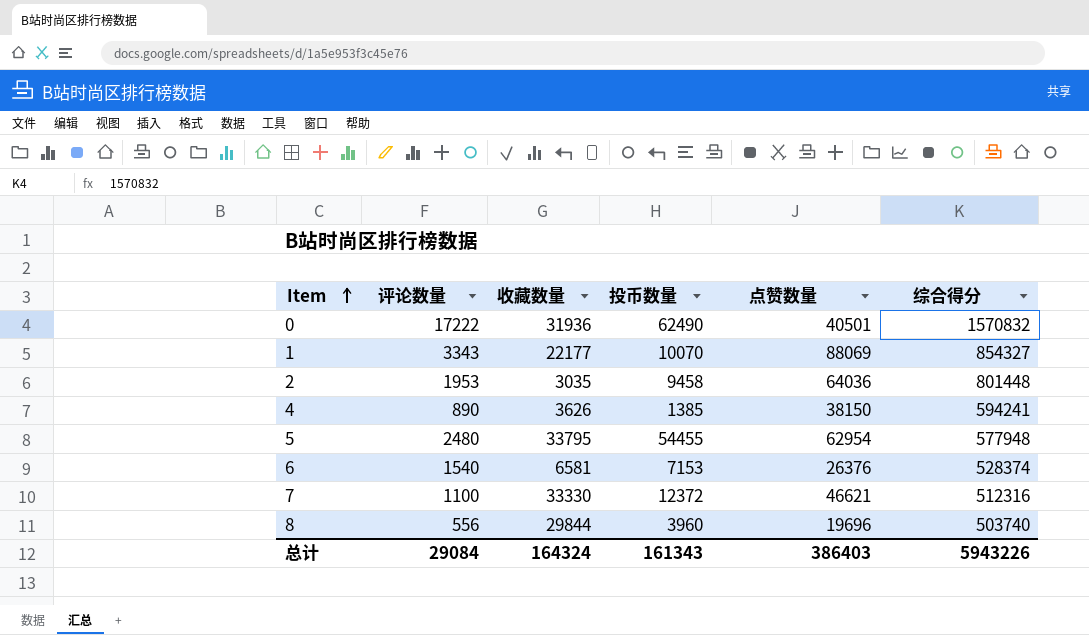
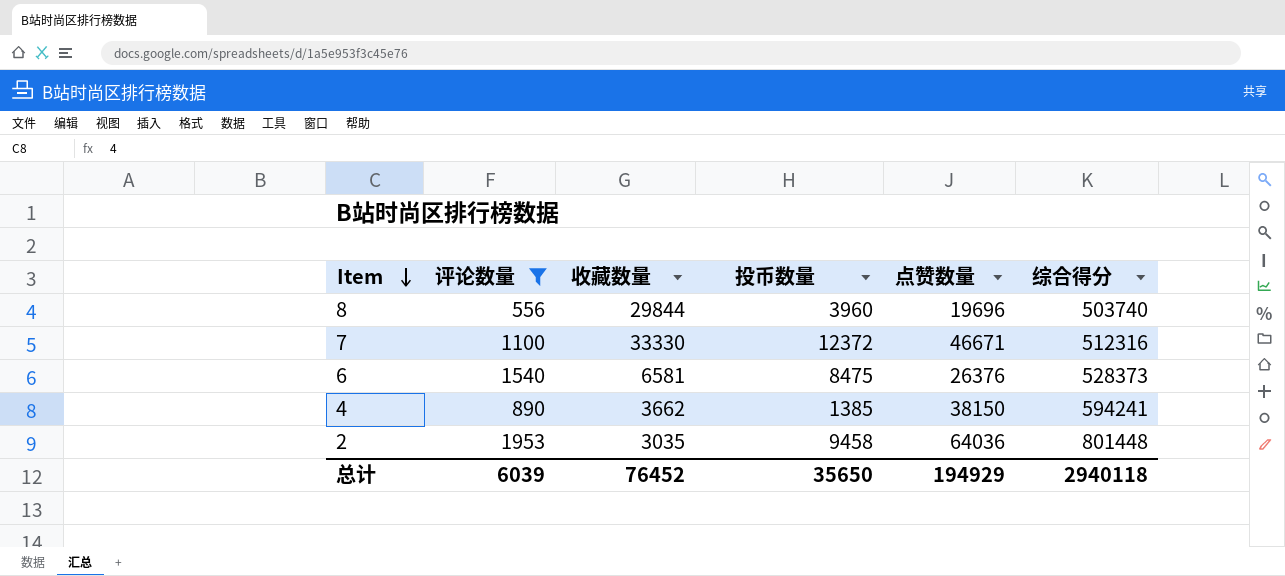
filter: none -> 评论数量 <= 1953
row order: Item ascending -> Item descending
7 | 点赞数量: 46621 -> 46671
6 | 投币数量: 7153 -> 8475
6 | 综合得分: 528374 -> 528373
4 | 收藏数量: 3626 -> 3662
总计 | 评论数量: 29084 -> 6039
总计 | 收藏数量: 164324 -> 76452
总计 | 投币数量: 161343 -> 35650
总计 | 点赞数量: 386403 -> 194929
总计 | 综合得分: 5943226 -> 2940118

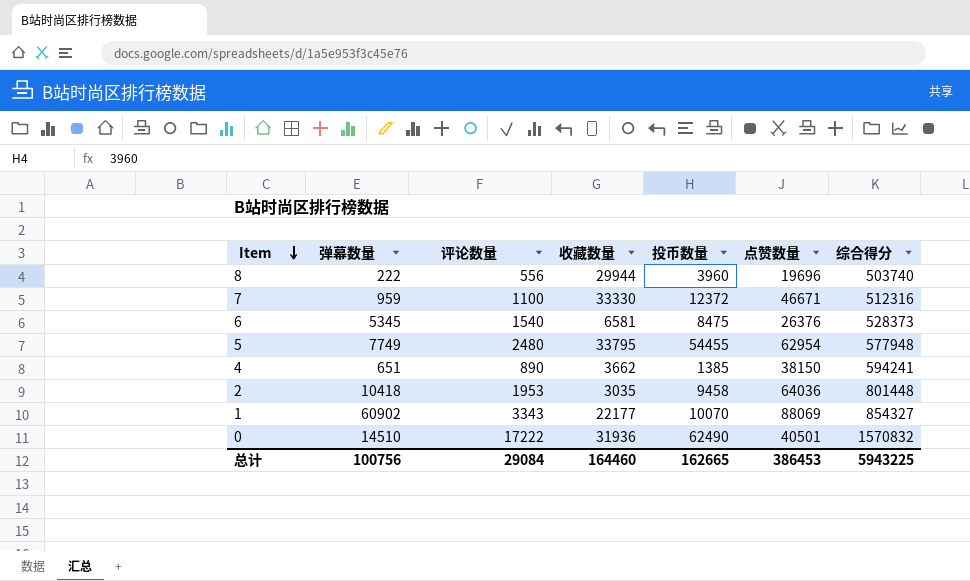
filter: 评论数量 <= 1953 -> none
column 弹幕数量 | position: none -> 2
8 | 收藏数量: 29844 -> 29944
总计 | 评论数量: 6039 -> 29084
总计 | 收藏数量: 76452 -> 164460
总计 | 投币数量: 35650 -> 162665
总计 | 点赞数量: 194929 -> 386453
总计 | 综合得分: 2940118 -> 5943225

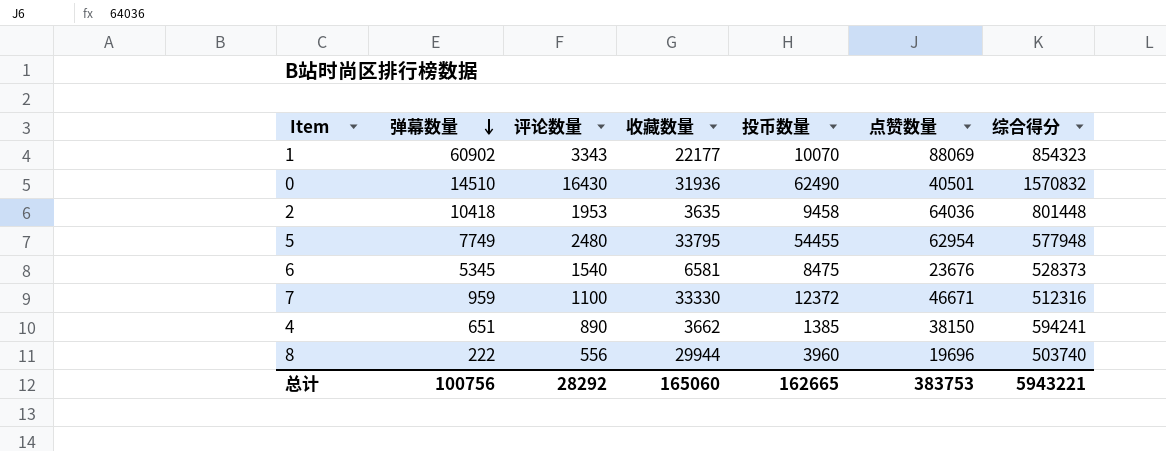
row order: Item descending -> 弹幕数量 descending
1 | 综合得分: 854327 -> 854323
0 | 评论数量: 17222 -> 16430
2 | 收藏数量: 3035 -> 3635
6 | 点赞数量: 26376 -> 23676
总计 | 评论数量: 29084 -> 28292
总计 | 收藏数量: 164460 -> 165060
总计 | 点赞数量: 386453 -> 383753
总计 | 综合得分: 5943225 -> 5943221

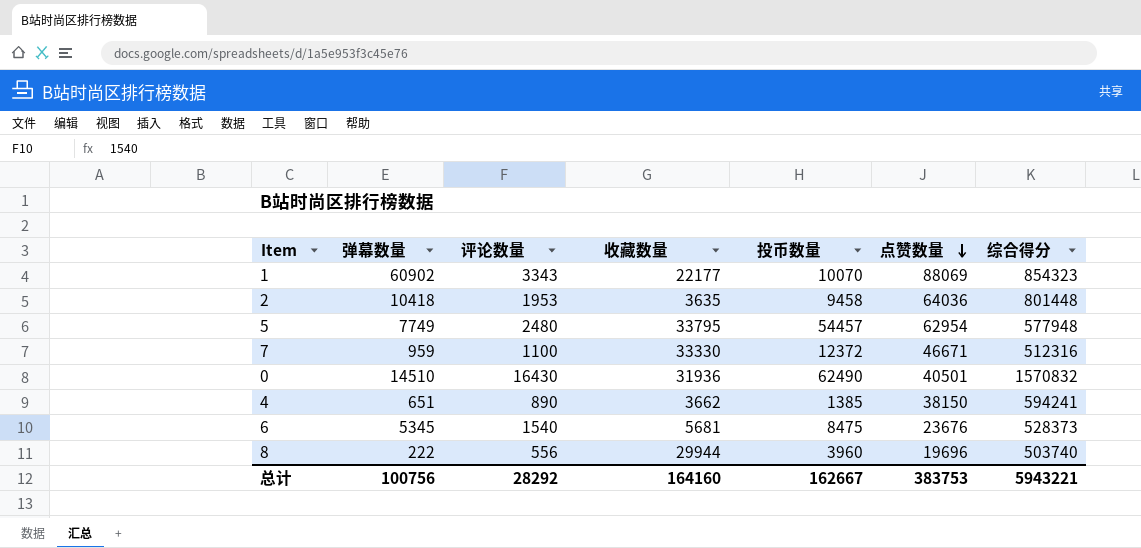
row order: 弹幕数量 descending -> 点赞数量 descending
5 | 投币数量: 54455 -> 54457
6 | 收藏数量: 6581 -> 5681
总计 | 收藏数量: 165060 -> 164160
总计 | 投币数量: 162665 -> 162667

